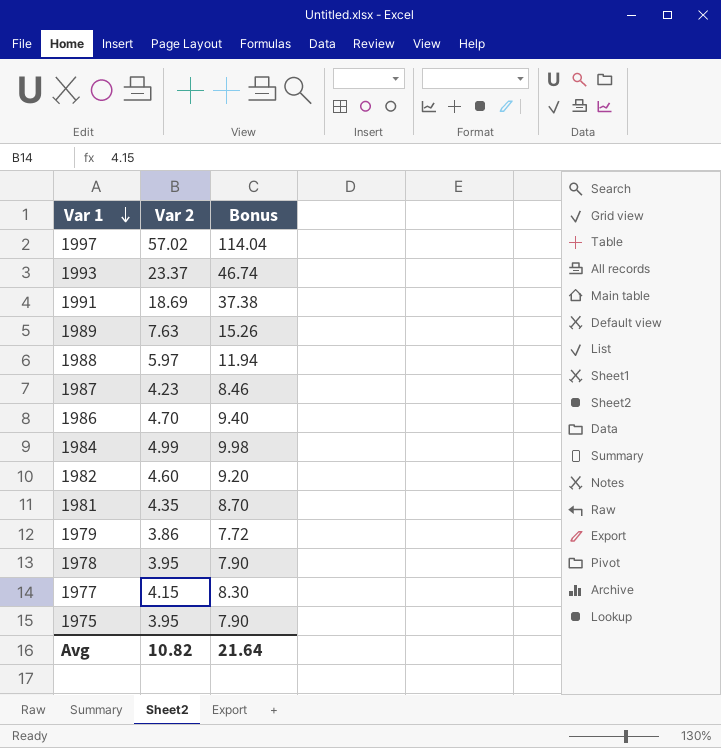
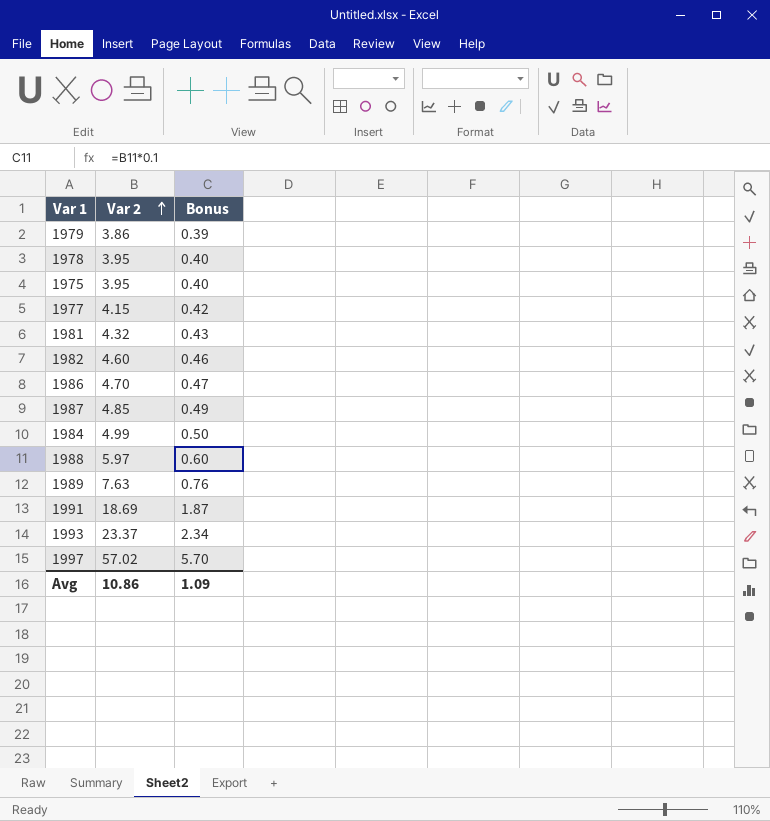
row order: Var 1 descending -> Var 2 ascending
column Bonus | formula: [Var 2] * 2 -> [Var 2] * 0.1
1981 | Var 2: 4.35 -> 4.32
1987 | Var 2: 4.23 -> 4.85
Avg | Var 2: 10.82 -> 10.86
Avg | Bonus: 21.64 -> 1.09

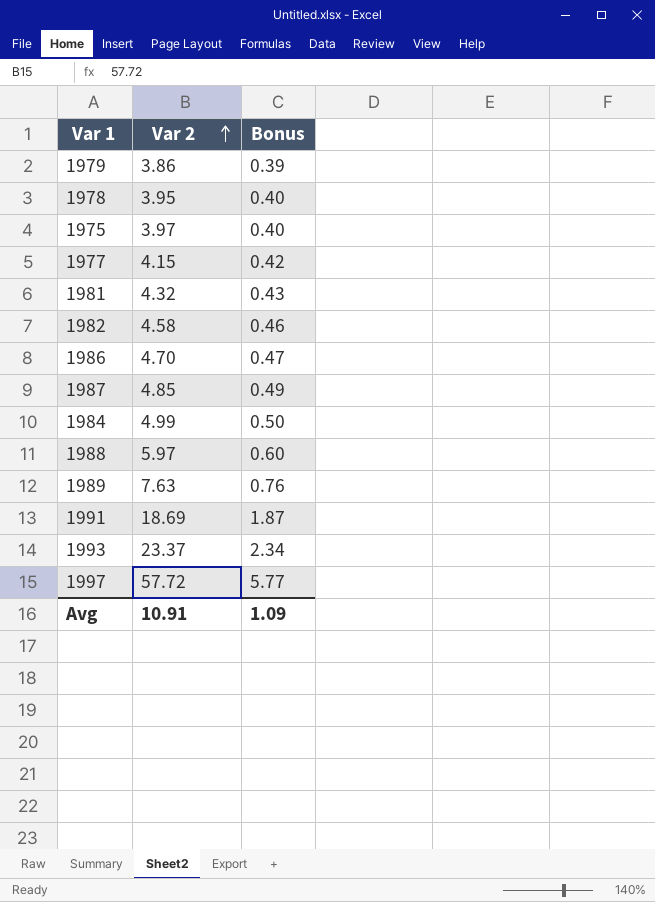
1975 | Var 2: 3.95 -> 3.97
1982 | Var 2: 4.60 -> 4.58
1997 | Var 2: 57.02 -> 57.72
1997 | Bonus: 5.70 -> 5.77
Avg | Var 2: 10.86 -> 10.91

